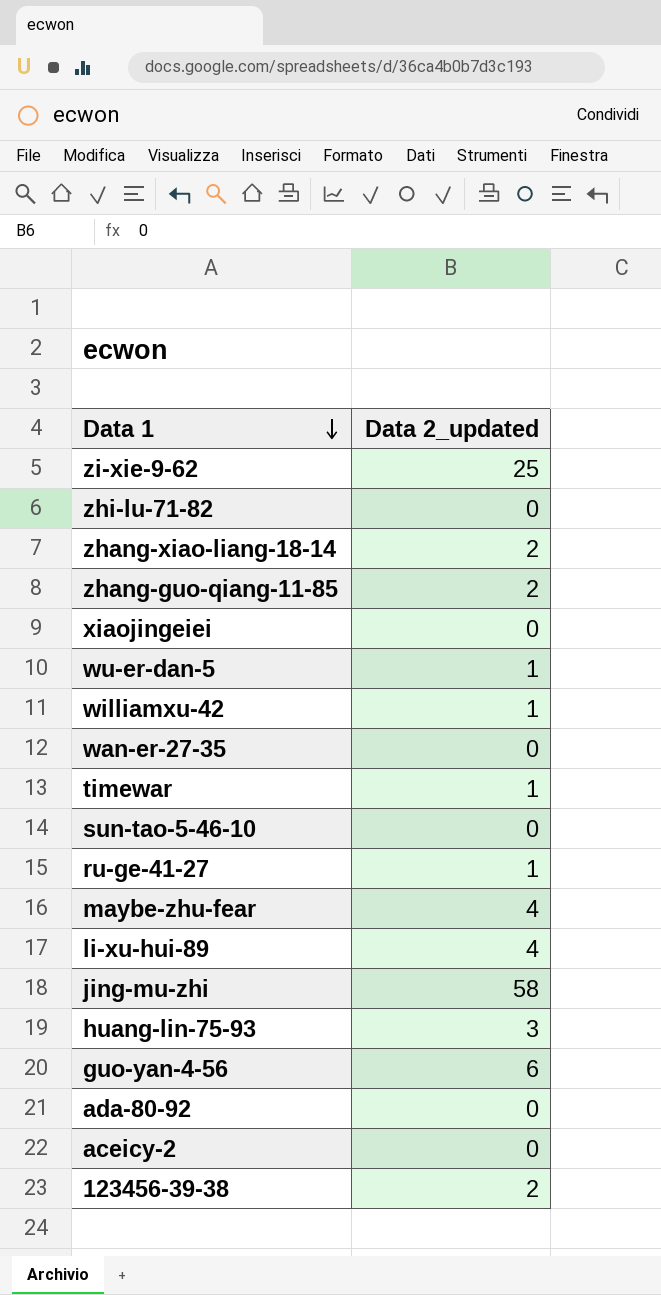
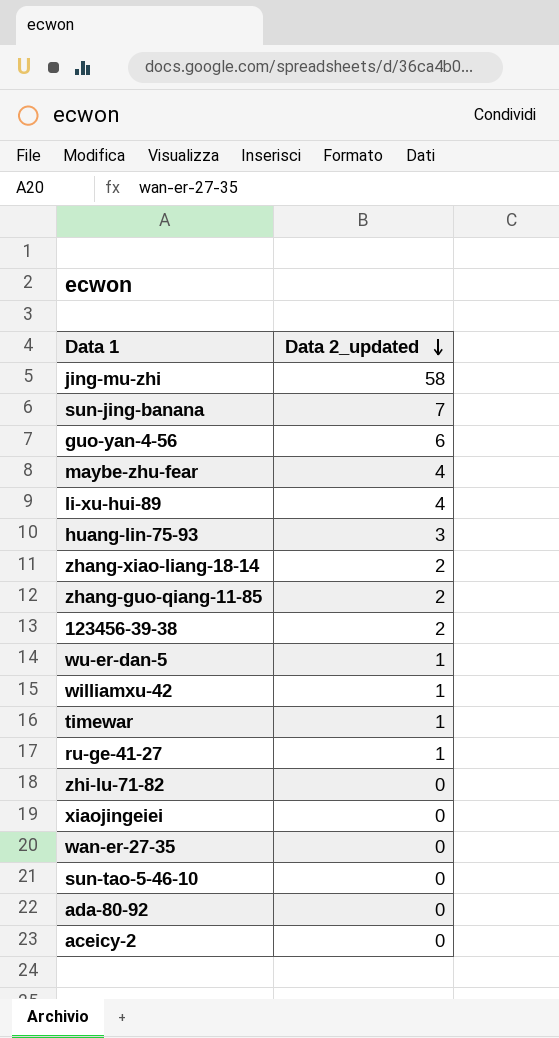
row order: Data 1 descending -> Data 2_updated descending
row zi-xie-9-62: 25 -> none
row sun-jing-banana: none -> 7

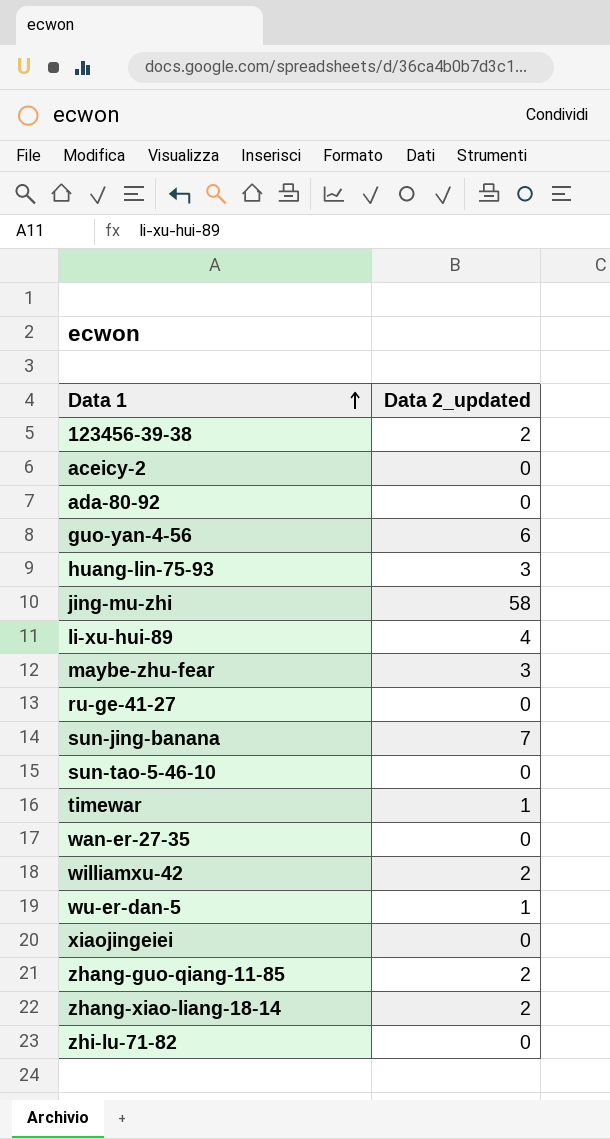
row order: Data 2_updated descending -> Data 1 ascending
maybe-zhu-fear | Data 2_updated: 4 -> 3
ru-ge-41-27 | Data 2_updated: 1 -> 0
williamxu-42 | Data 2_updated: 1 -> 2

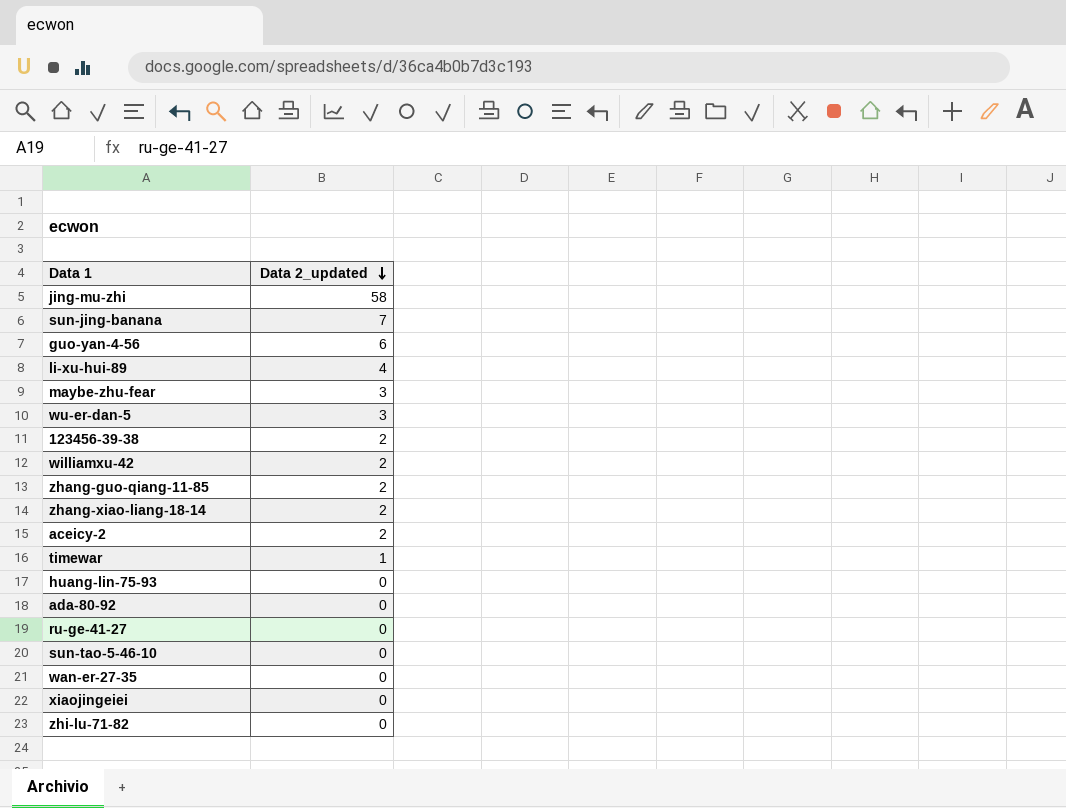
row order: Data 1 ascending -> Data 2_updated descending
wu-er-dan-5 | Data 2_updated: 1 -> 3
aceicy-2 | Data 2_updated: 0 -> 2
huang-lin-75-93 | Data 2_updated: 3 -> 0

